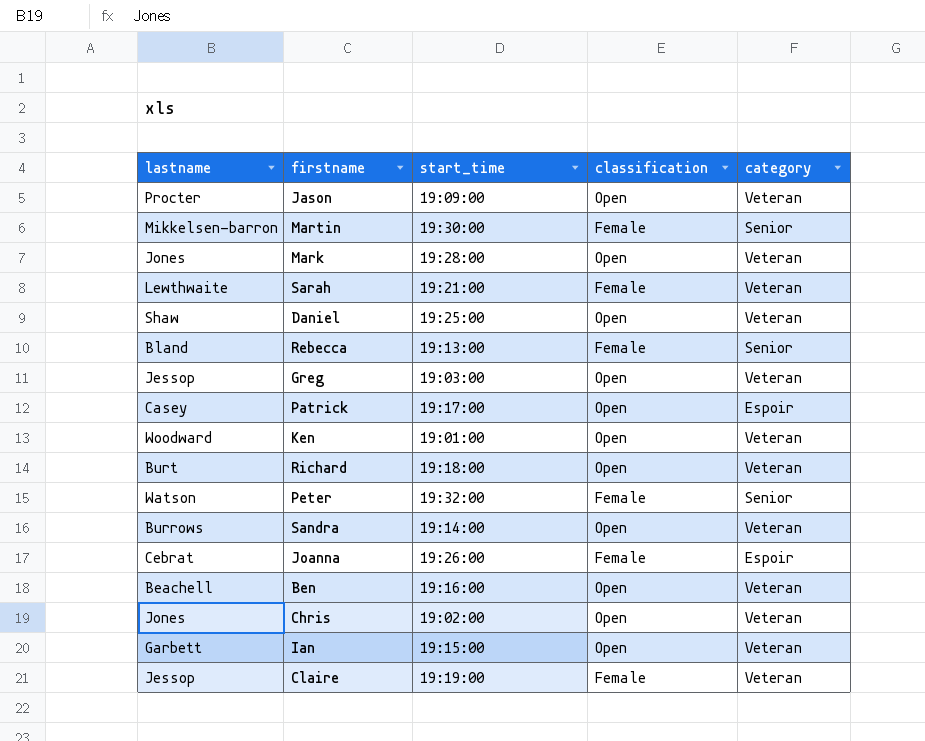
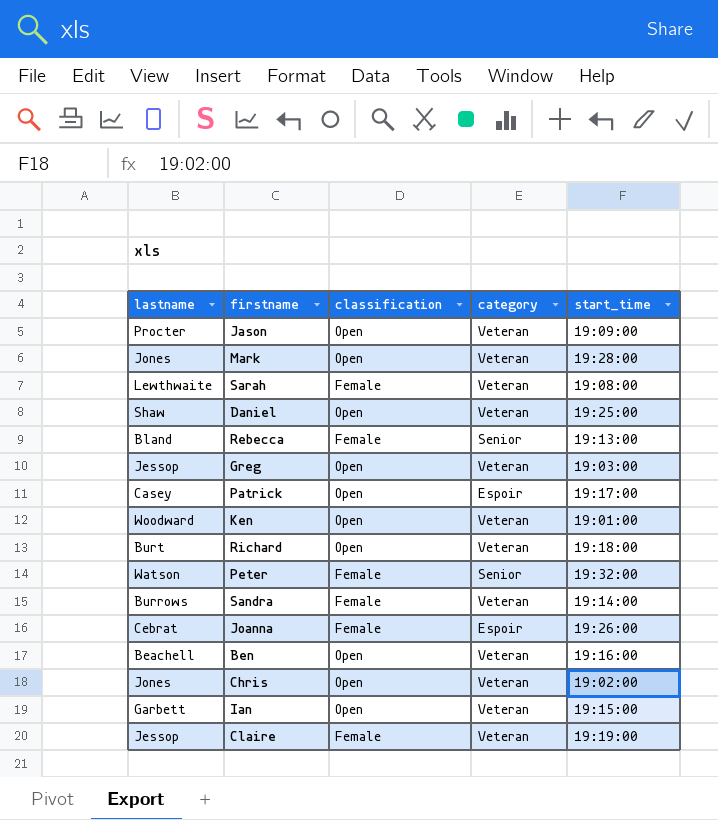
column start_time | position: 3 -> 5
row Martin: Mikkelsen-barron | 19:30:00 | Female | Senior -> none
Sarah | start_time: 19:21:00 -> 19:08:00
Sandra | classification: Open -> Female

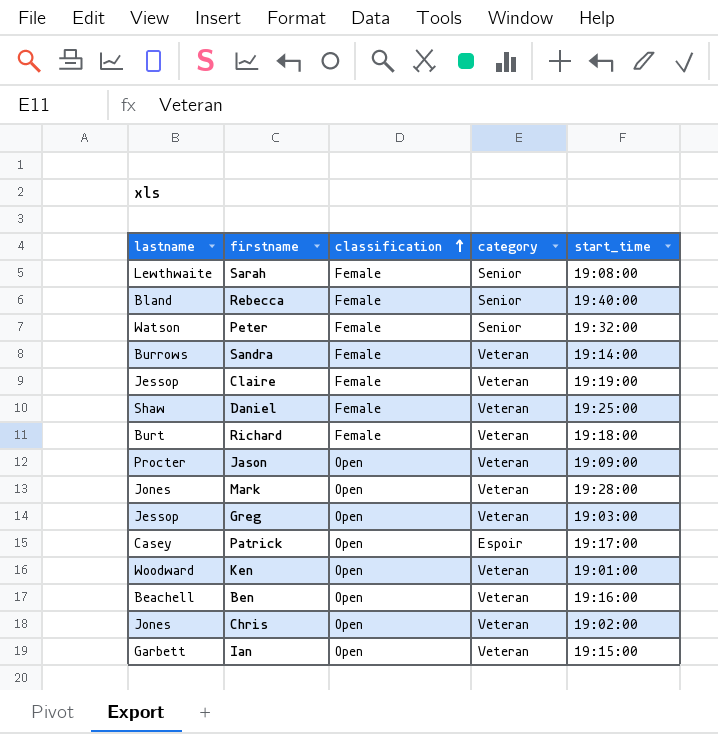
row order: none -> classification ascending
row Joanna: Cebrat | Female | Espoir | 19:26:00 -> none
Sarah | category: Veteran -> Senior
Rebecca | start_time: 19:13:00 -> 19:40:00
Daniel | classification: Open -> Female
Richard | classification: Open -> Female

